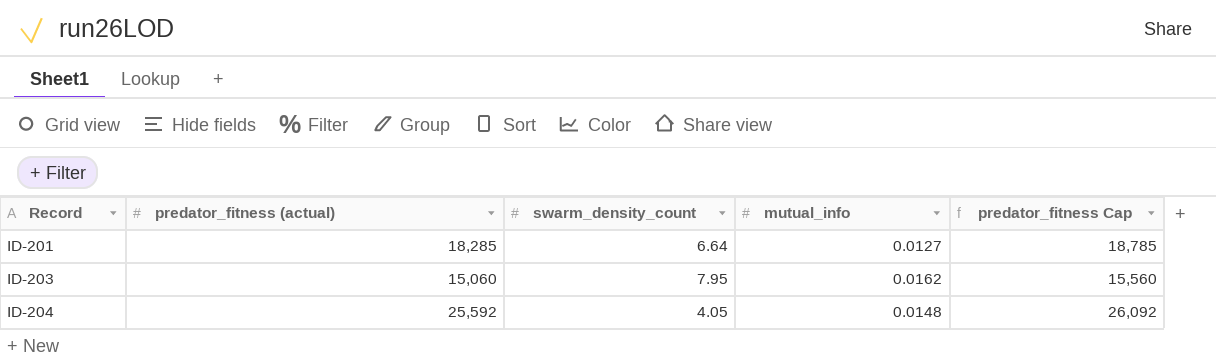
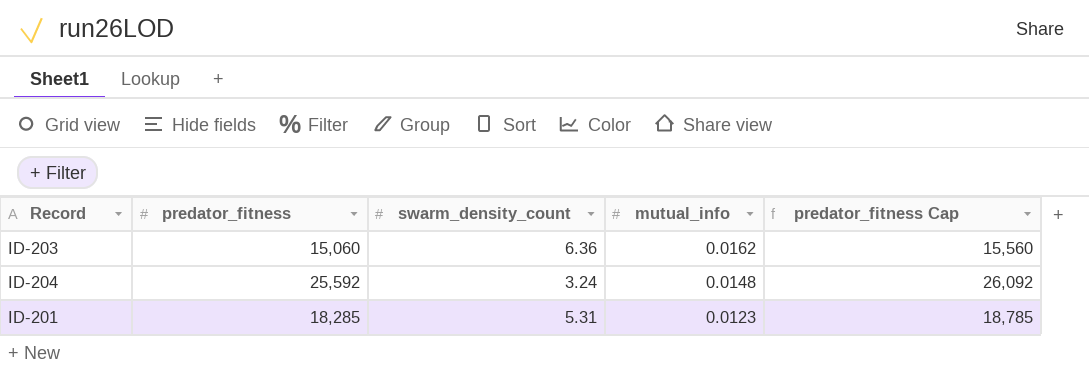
row order: Record ascending -> mutual_info descending
column name: predator_fitness (actual) -> predator_fitness
ID-203 | swarm_density_count: 7.95 -> 6.36
ID-204 | swarm_density_count: 4.05 -> 3.24
ID-201 | swarm_density_count: 6.64 -> 5.31
ID-201 | mutual_info: 0.0127 -> 0.0123

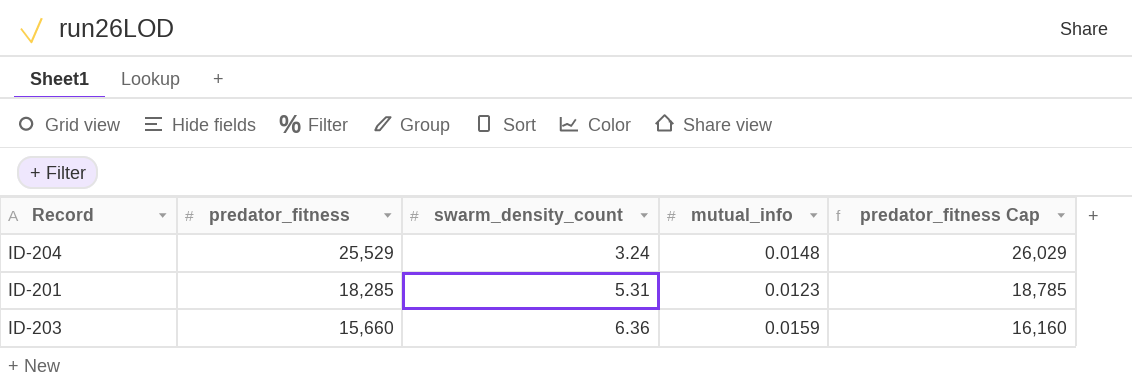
row order: mutual_info descending -> predator_fitness descending
ID-204 | predator_fitness: 25,592 -> 25,529
ID-204 | predator_fitness Cap: 26,092 -> 26,029
ID-203 | predator_fitness: 15,060 -> 15,660
ID-203 | mutual_info: 0.0162 -> 0.0159
ID-203 | predator_fitness Cap: 15,560 -> 16,160

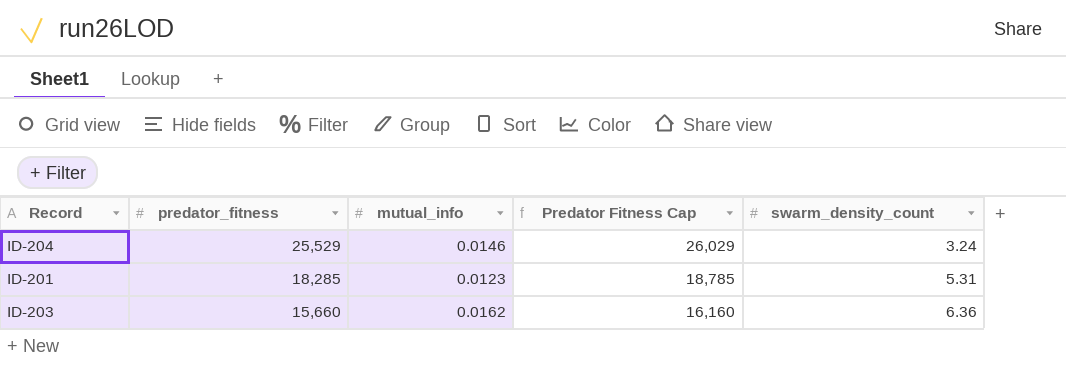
column name: predator_fitness Cap -> Predator Fitness Cap
column swarm_density_count | position: 3 -> 5
ID-204 | mutual_info: 0.0148 -> 0.0146
ID-203 | mutual_info: 0.0159 -> 0.0162

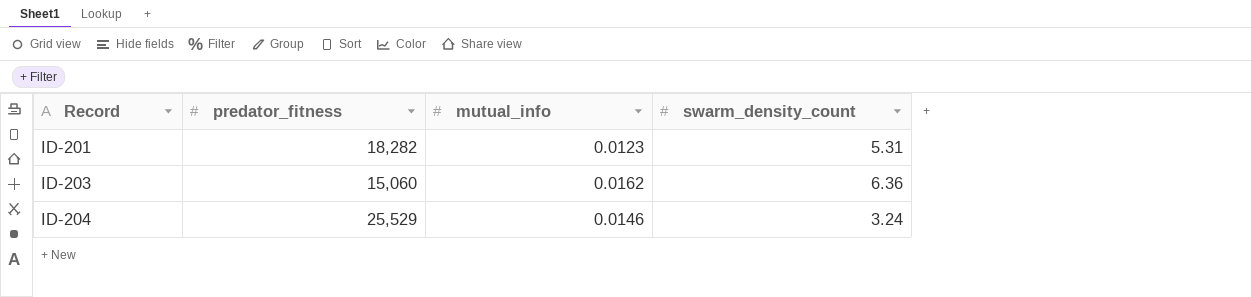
row order: predator_fitness descending -> Record ascending
column Predator Fitness Cap | formula: [predator_fitness] + 500 -> none
ID-201 | predator_fitness: 18,285 -> 18,282
ID-203 | predator_fitness: 15,660 -> 15,060

